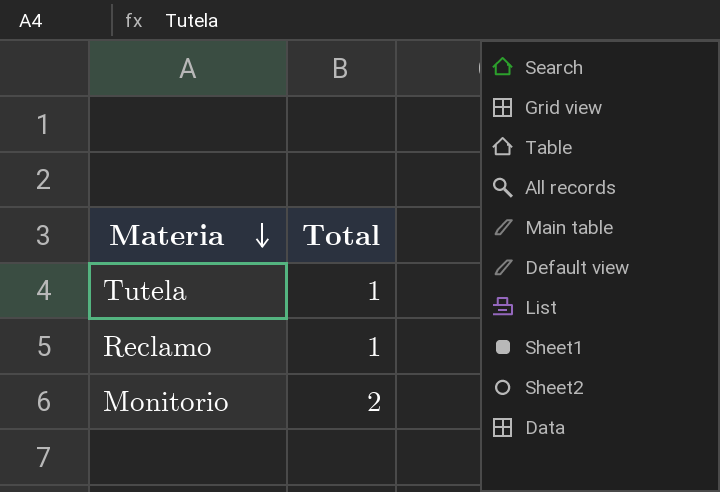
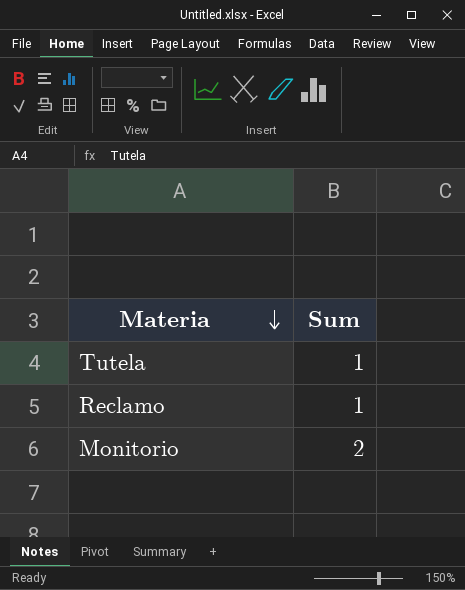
column name: Total -> Sum

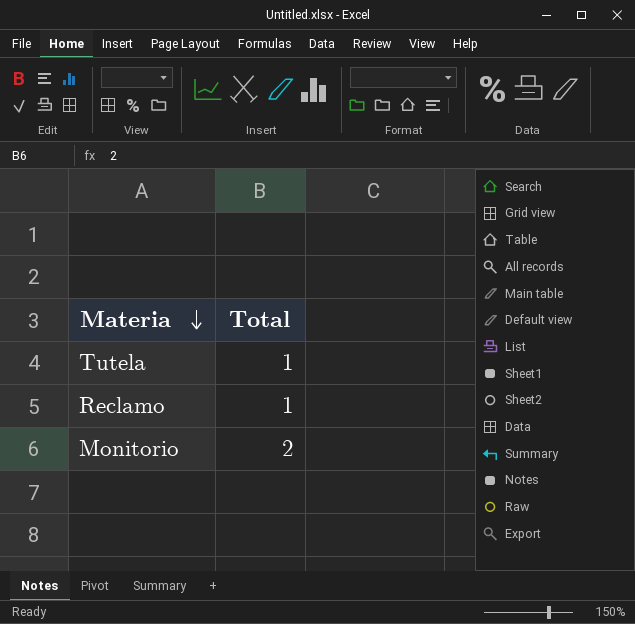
column name: Sum -> Total

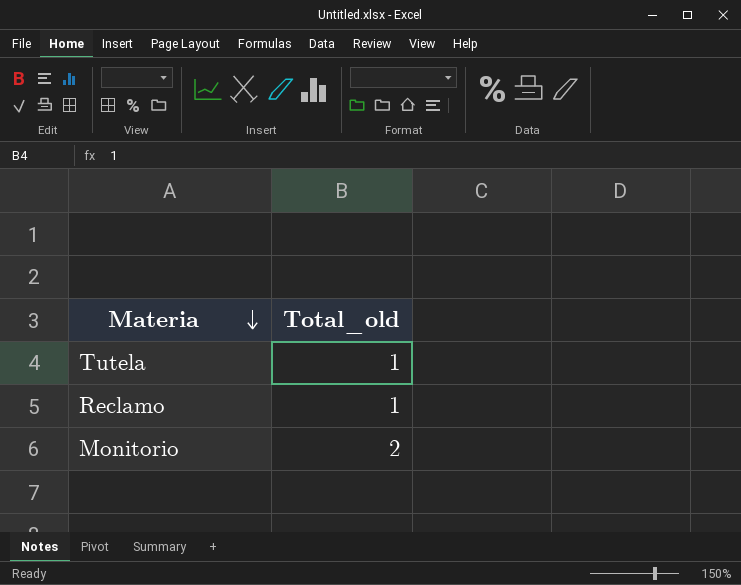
column name: Total -> Total_old

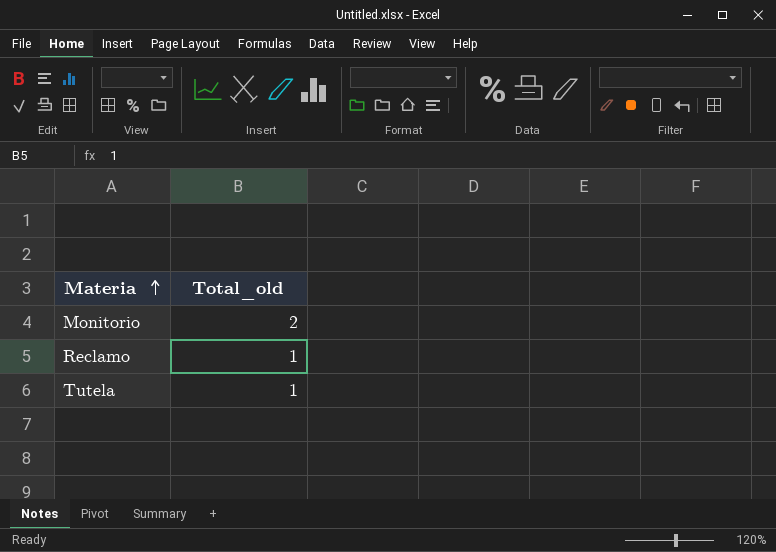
row order: Materia descending -> Materia ascending

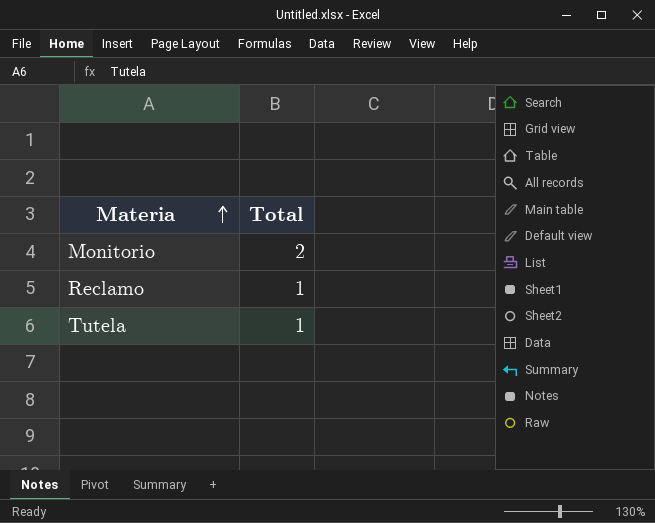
column name: Total_old -> Total

